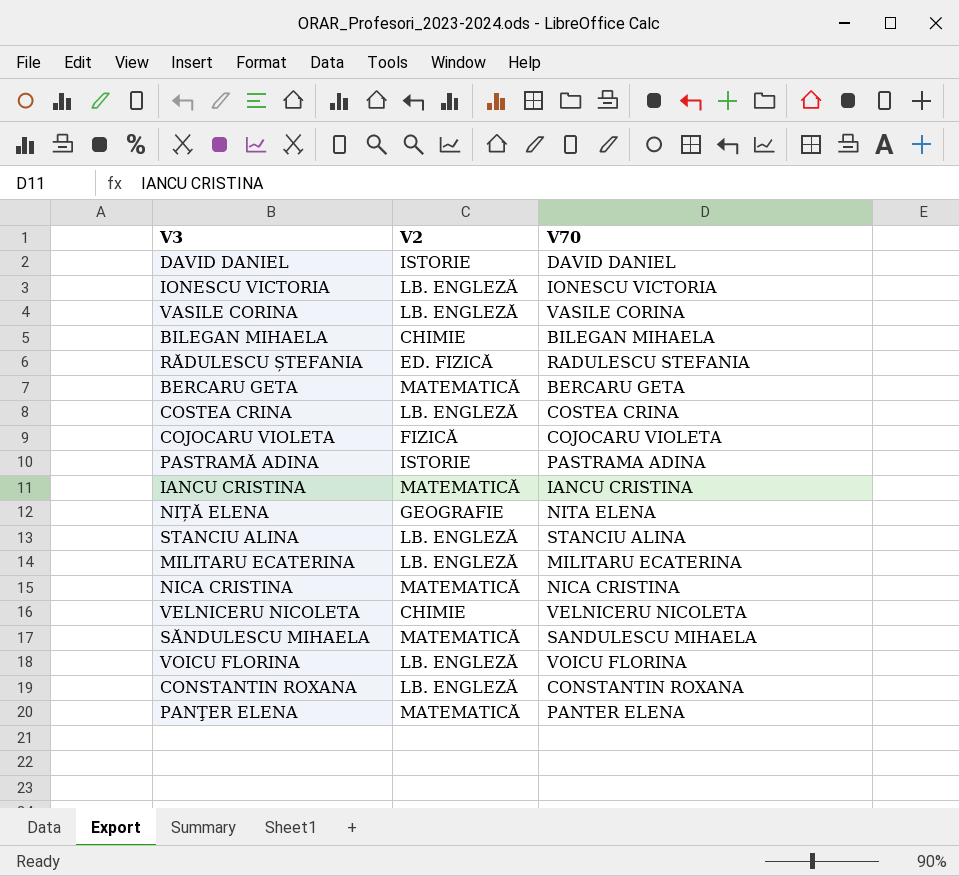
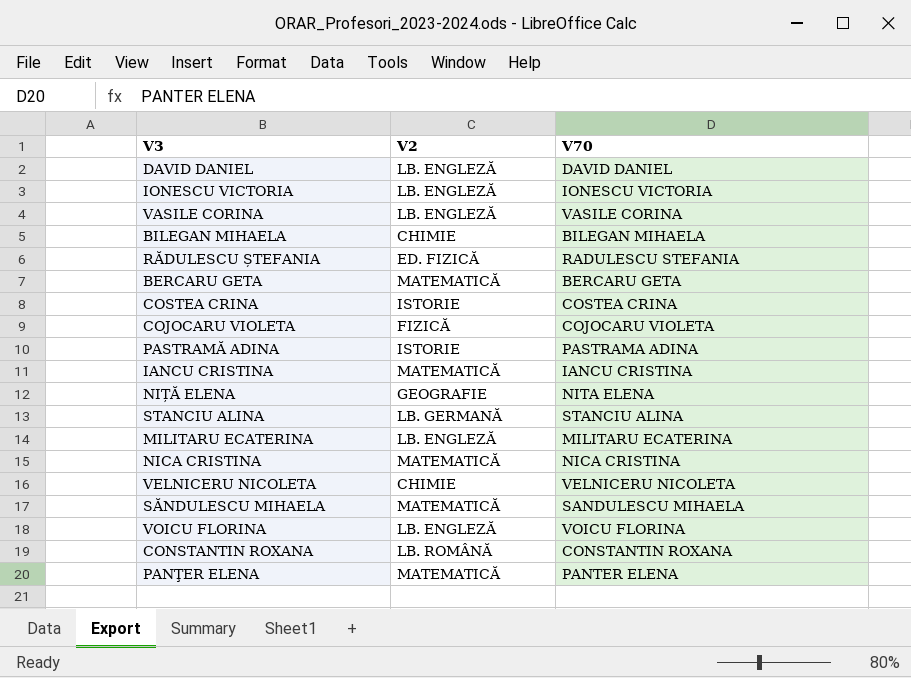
DAVID DANIEL | V2: ISTORIE -> LB. ENGLEZĂ
COSTEA CRINA | V2: LB. ENGLEZĂ -> ISTORIE
STANCIU ALINA | V2: LB. ENGLEZĂ -> LB. GERMANĂ
CONSTANTIN ROXANA | V2: LB. ENGLEZĂ -> LB. ROMÂNĂ

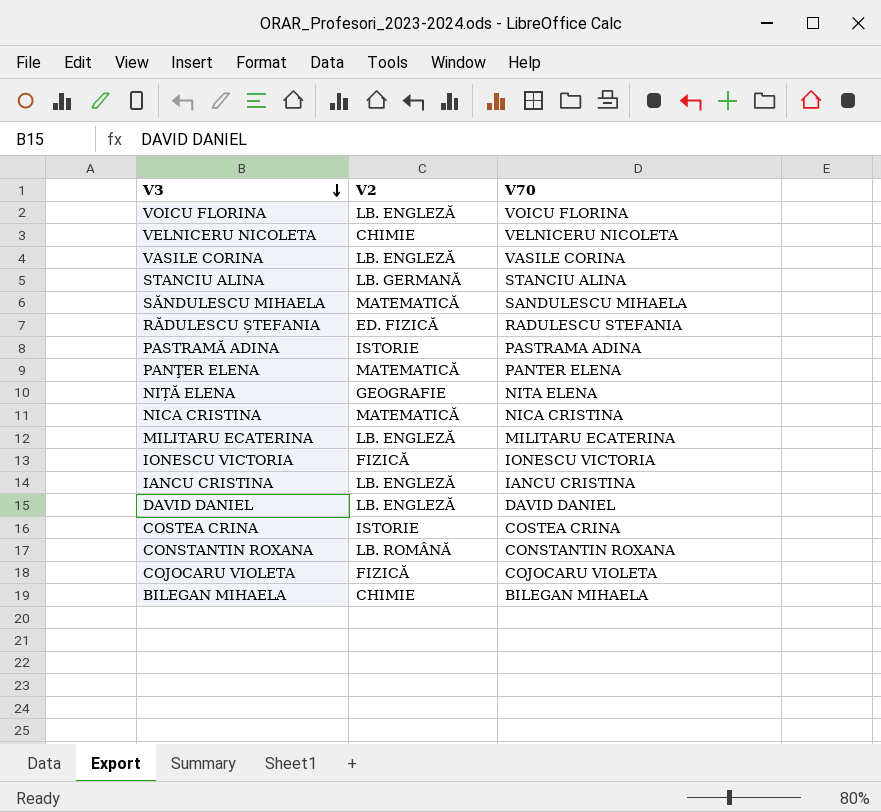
row order: none -> V3 descending
row BERCARU GETA: MATEMATICĂ | BERCARU GETA -> none
IONESCU VICTORIA | V2: LB. ENGLEZĂ -> FIZICĂ
IANCU CRISTINA | V2: MATEMATICĂ -> LB. ENGLEZĂ

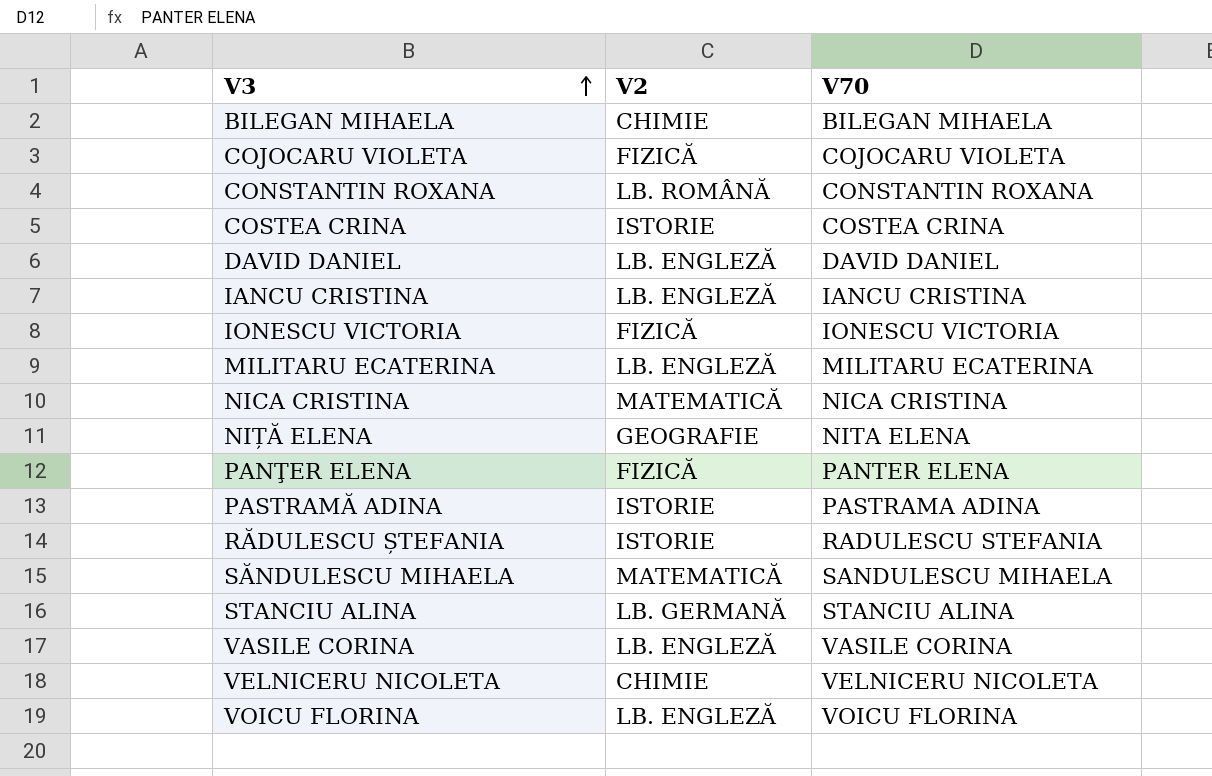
row order: V3 descending -> V3 ascending
PANŢER ELENA | V2: MATEMATICĂ -> FIZICĂ
RĂDULESCU ȘTEFANIA | V2: ED. FIZICĂ -> ISTORIE

